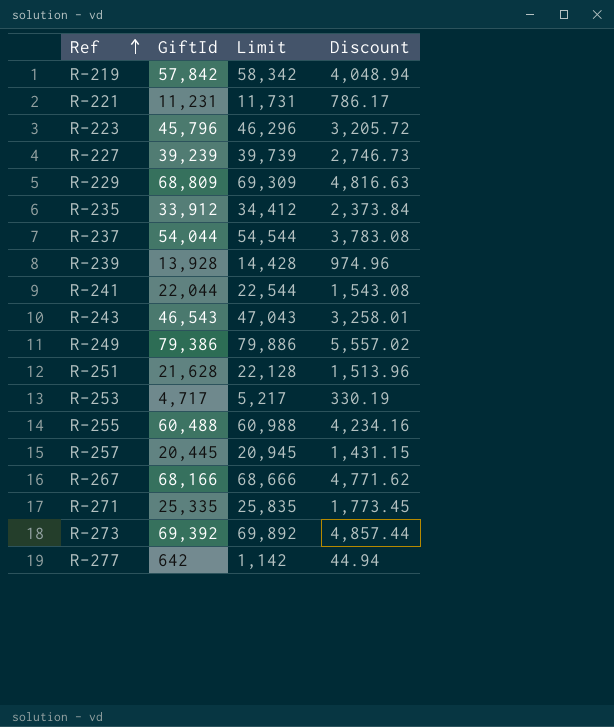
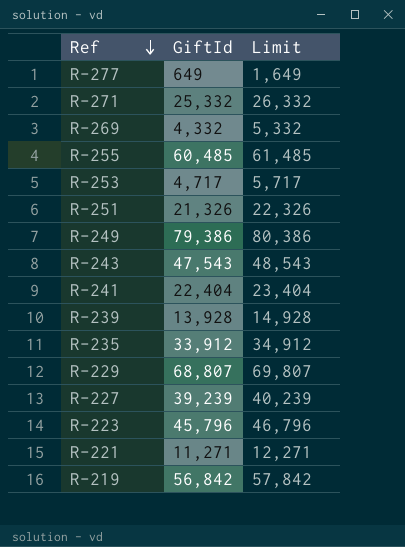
row order: Ref ascending -> Ref descending
column Discount | formula: [GiftId] * 0.07 -> none
column Limit | formula: [GiftId] + 500 -> [GiftId] + 1000
row R-237: 54,044 | 54,544 | 3,783.08 -> none
row R-257: 20,445 | 20,945 | 1,431.15 -> none
row R-267: 68,166 | 68,666 | 4,771.62 -> none
row R-273: 69,392 | 69,892 | 4,857.44 -> none
R-277 | GiftId: 642 -> 649
R-271 | GiftId: 25,335 -> 25,332
row R-269: none -> 4,332 | 5,332
R-255 | GiftId: 60,488 -> 60,485
R-251 | GiftId: 21,628 -> 21,326
R-243 | GiftId: 46,543 -> 47,543
R-241 | GiftId: 22,044 -> 22,404
R-229 | GiftId: 68,809 -> 68,807
R-221 | GiftId: 11,231 -> 11,271
R-219 | GiftId: 57,842 -> 56,842

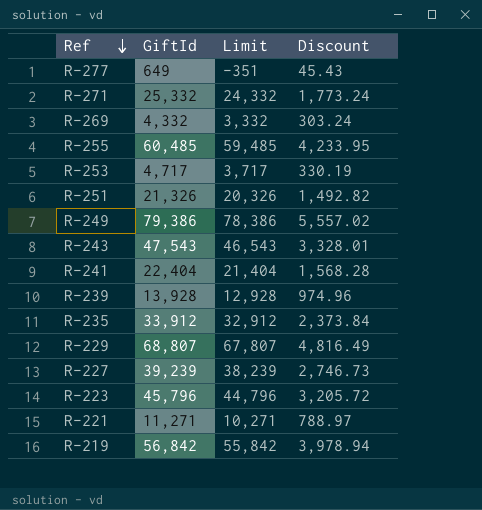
column Limit | formula: [GiftId] + 1000 -> [GiftId] - 1000
column Discount | formula: none -> [GiftId] * 0.07

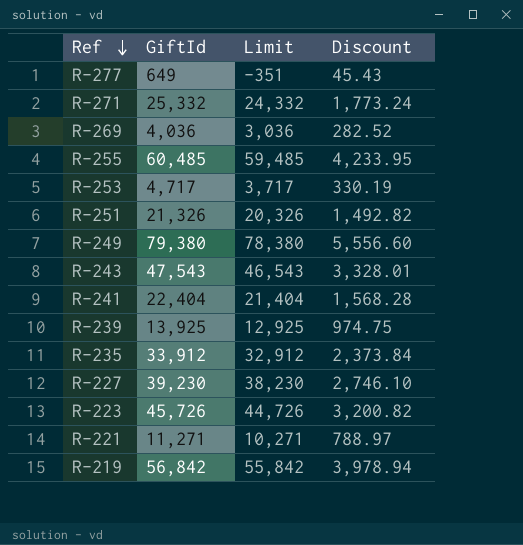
row R-229: 68,807 | 67,807 | 4,816.49 -> none
R-269 | GiftId: 4,332 -> 4,036
R-269 | Limit: 3,332 -> 3,036
R-269 | Discount: 303.24 -> 282.52
R-249 | GiftId: 79,386 -> 79,380
R-249 | Limit: 78,386 -> 78,380
R-249 | Discount: 5,557.02 -> 5,556.60
R-239 | GiftId: 13,928 -> 13,925
R-239 | Limit: 12,928 -> 12,925
R-239 | Discount: 974.96 -> 974.75
R-227 | GiftId: 39,239 -> 39,230
R-227 | Limit: 38,239 -> 38,230
R-227 | Discount: 2,746.73 -> 2,746.10
R-223 | GiftId: 45,796 -> 45,726
R-223 | Limit: 44,796 -> 44,726
R-223 | Discount: 3,205.72 -> 3,200.82

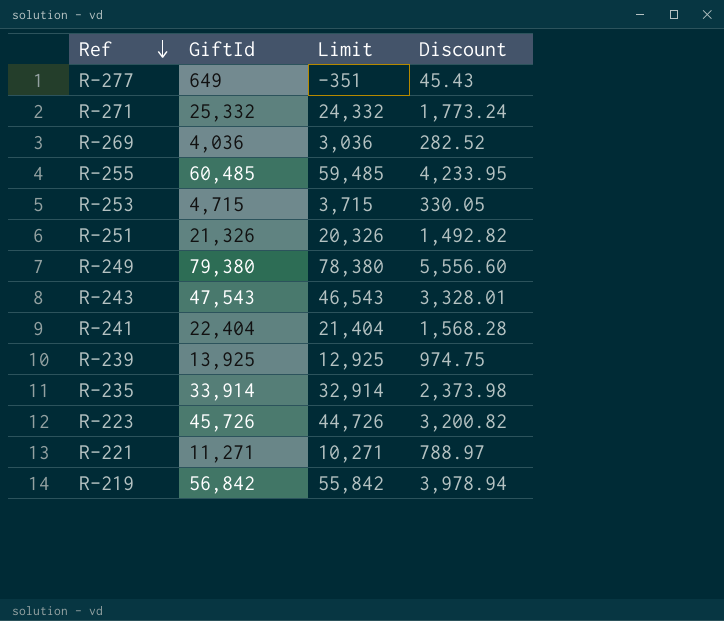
row R-227: 39,230 | 38,230 | 2,746.10 -> none
R-253 | GiftId: 4,717 -> 4,715
R-253 | Limit: 3,717 -> 3,715
R-253 | Discount: 330.19 -> 330.05
R-235 | GiftId: 33,912 -> 33,914
R-235 | Limit: 32,912 -> 32,914
R-235 | Discount: 2,373.84 -> 2,373.98

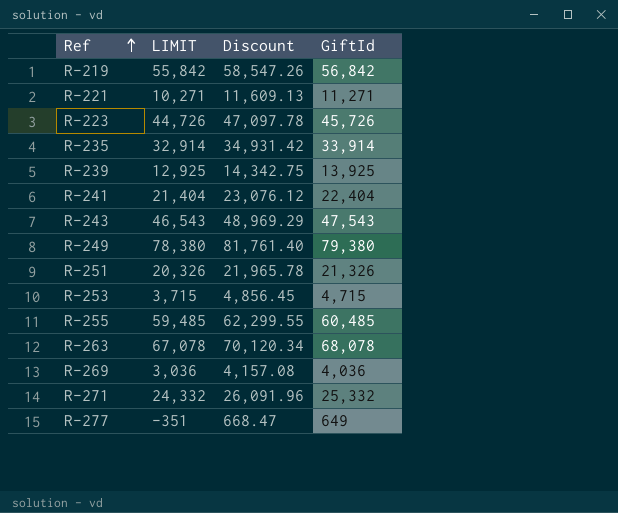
row order: Ref descending -> Ref ascending
column name: Limit -> LIMIT
column Discount | formula: [GiftId] * 0.07 -> [GiftId] * 1.03
column GiftId | position: 2 -> 4
row R-263: none -> 67,078 | 70,120.34 | 68,078

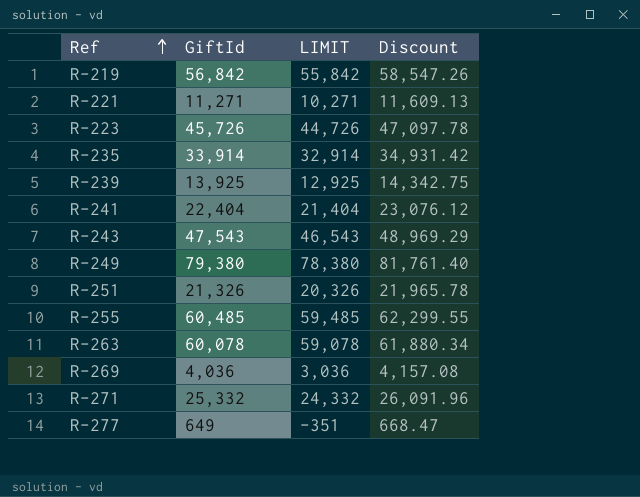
column GiftId | position: 4 -> 2
row R-253: 3,715 | 4,856.45 | 4,715 -> none
R-263 | GiftId: 68,078 -> 60,078
R-263 | LIMIT: 67,078 -> 59,078
R-263 | Discount: 70,120.34 -> 61,880.34

